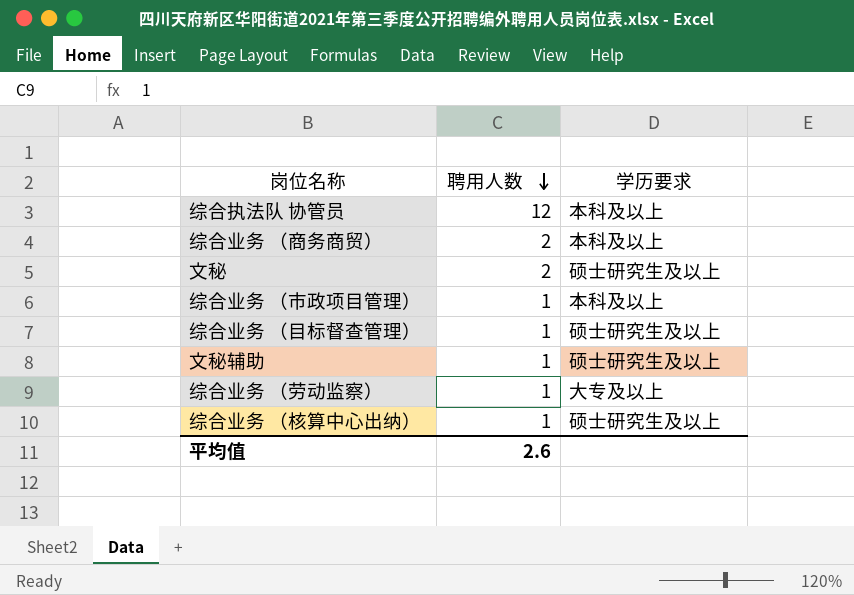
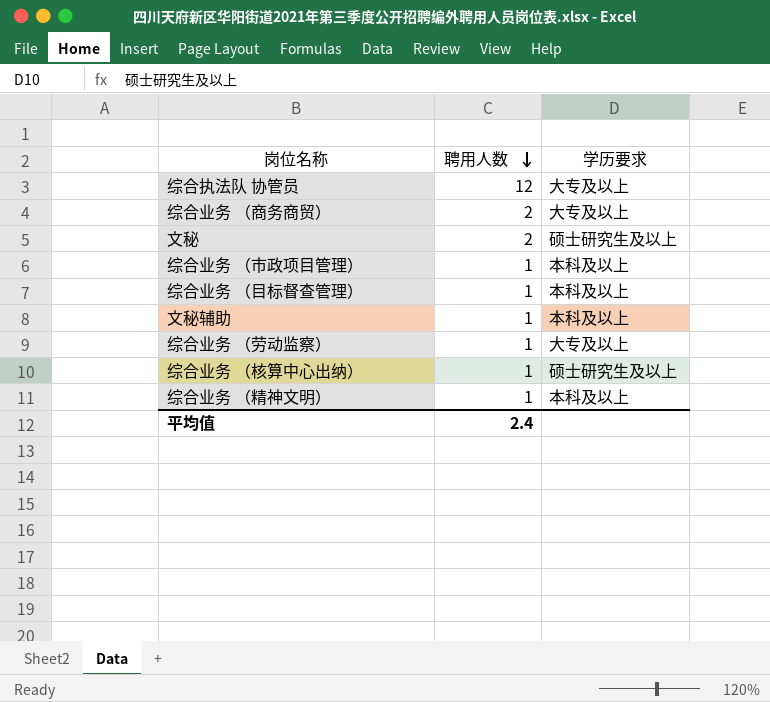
综合执法队 协管员 | 学历要求: 本科及以上 -> 大专及以上
综合业务 （商务商贸） | 学历要求: 本科及以上 -> 大专及以上
综合业务 （目标督查管理） | 学历要求: 硕士研究生及以上 -> 本科及以上
文秘辅助 | 学历要求: 硕士研究生及以上 -> 本科及以上
row 综合业务 （精神文明）: none -> 1 | 本科及以上
平均值 | 聘用人数: 2.6 -> 2.4

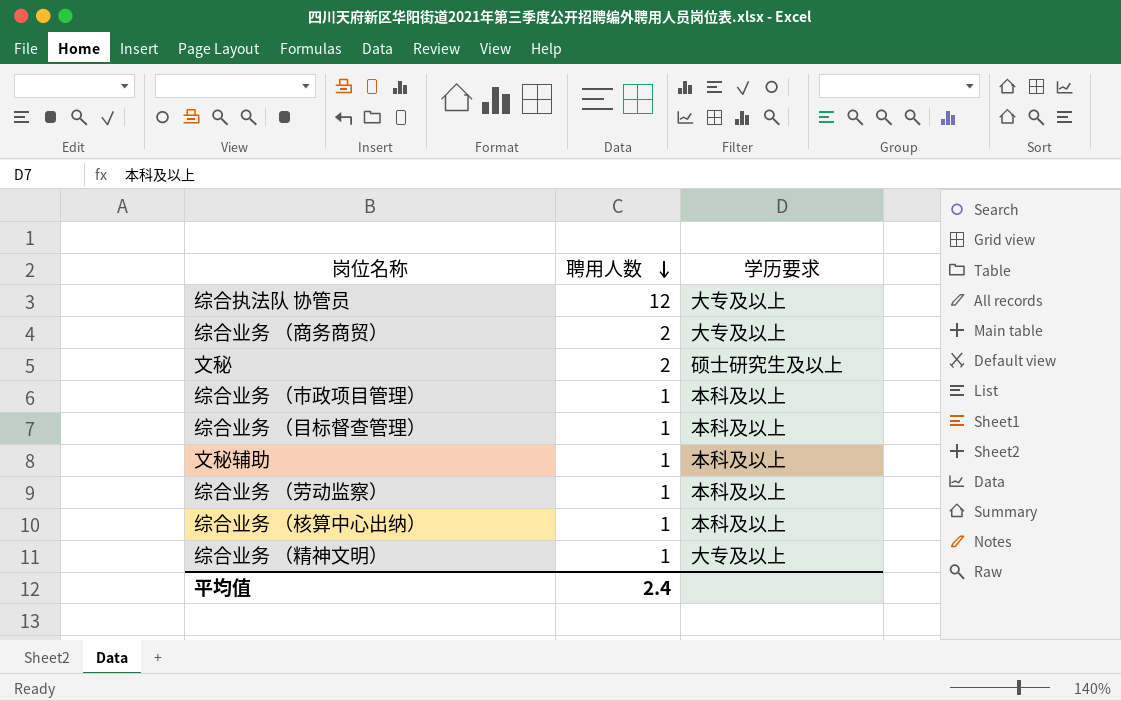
综合业务 （劳动监察） | 学历要求: 大专及以上 -> 本科及以上
综合业务 （核算中心出纳） | 学历要求: 硕士研究生及以上 -> 本科及以上
综合业务 （精神文明） | 学历要求: 本科及以上 -> 大专及以上

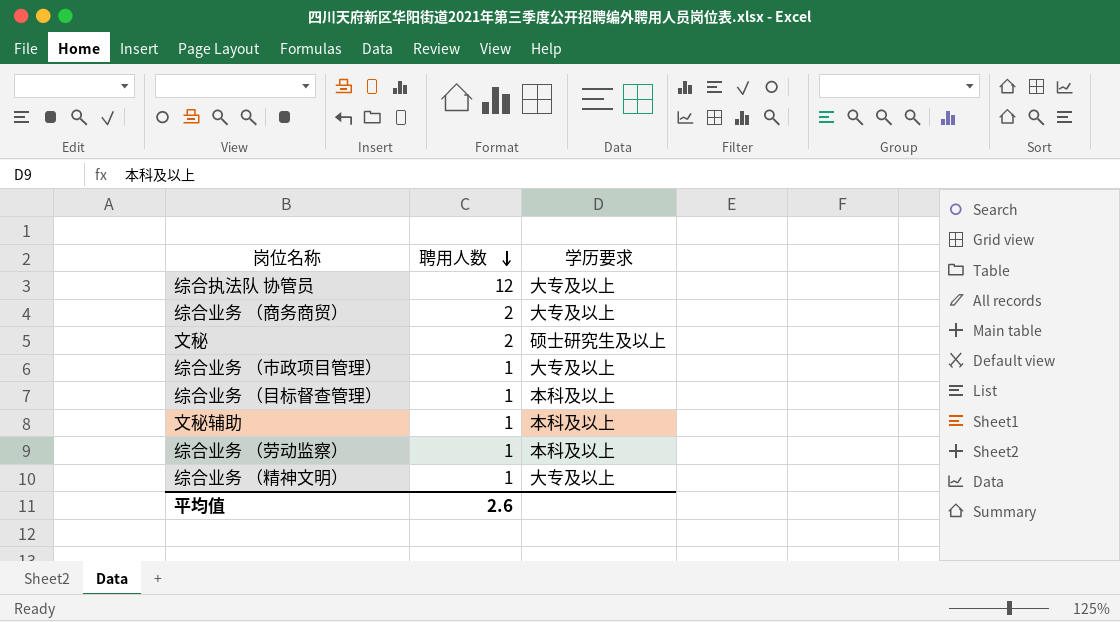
row 综合业务 （核算中心出纳）: 1 | 本科及以上 -> none
综合业务 （市政项目管理） | 学历要求: 本科及以上 -> 大专及以上
平均值 | 聘用人数: 2.4 -> 2.6

